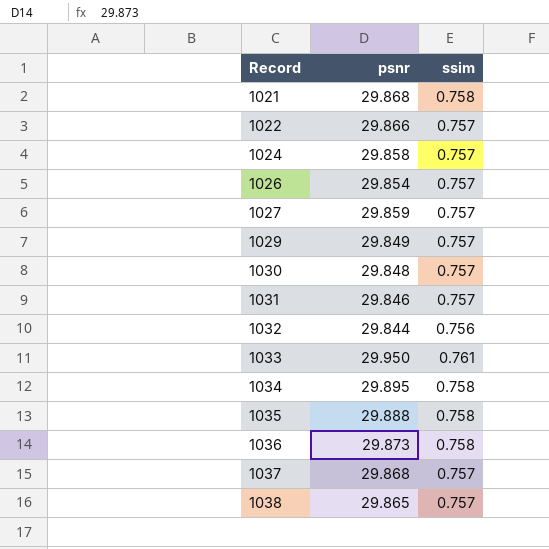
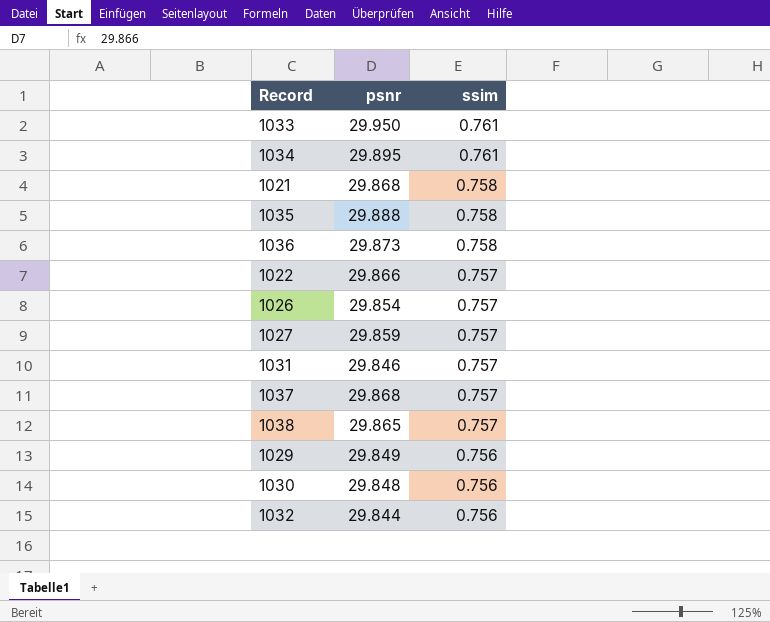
row order: Record ascending -> ssim descending
row 1024: 29.858 | 0.757 -> none
1034 | ssim: 0.758 -> 0.761
1029 | ssim: 0.757 -> 0.756
1030 | ssim: 0.757 -> 0.756

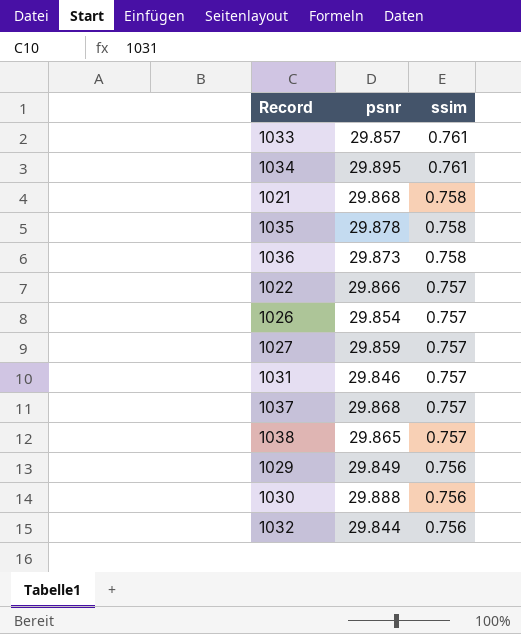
1033 | psnr: 29.950 -> 29.857
1035 | psnr: 29.888 -> 29.878
1030 | psnr: 29.848 -> 29.888

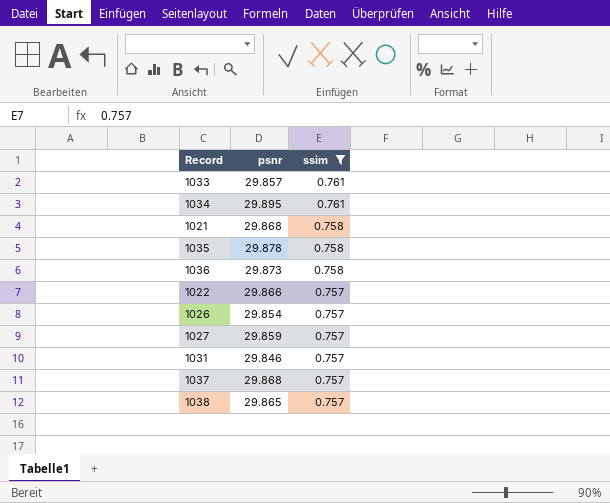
filter: none -> ssim != 0.756

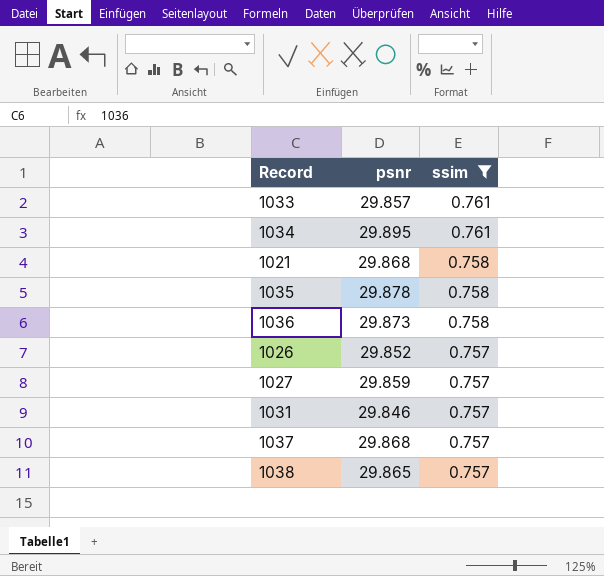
row 1022: 29.866 | 0.757 -> none
1026 | psnr: 29.854 -> 29.852

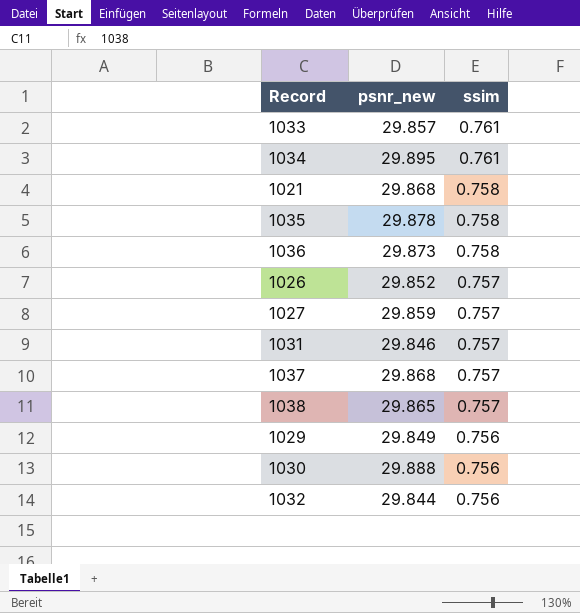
filter: ssim != 0.756 -> none
column name: psnr -> psnr_new

